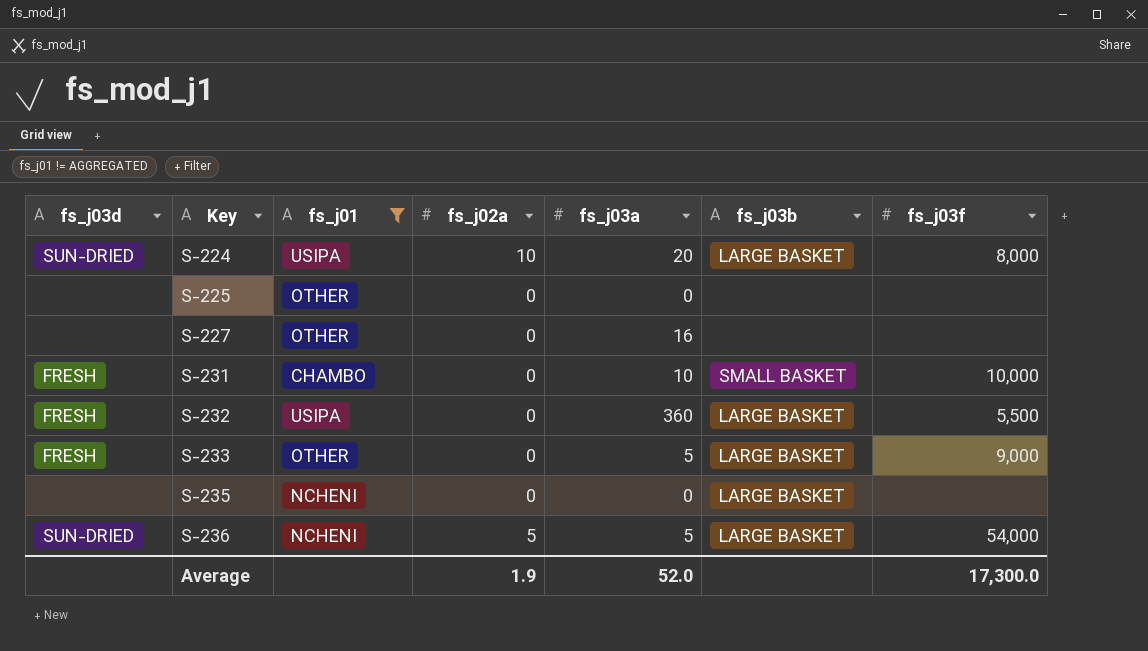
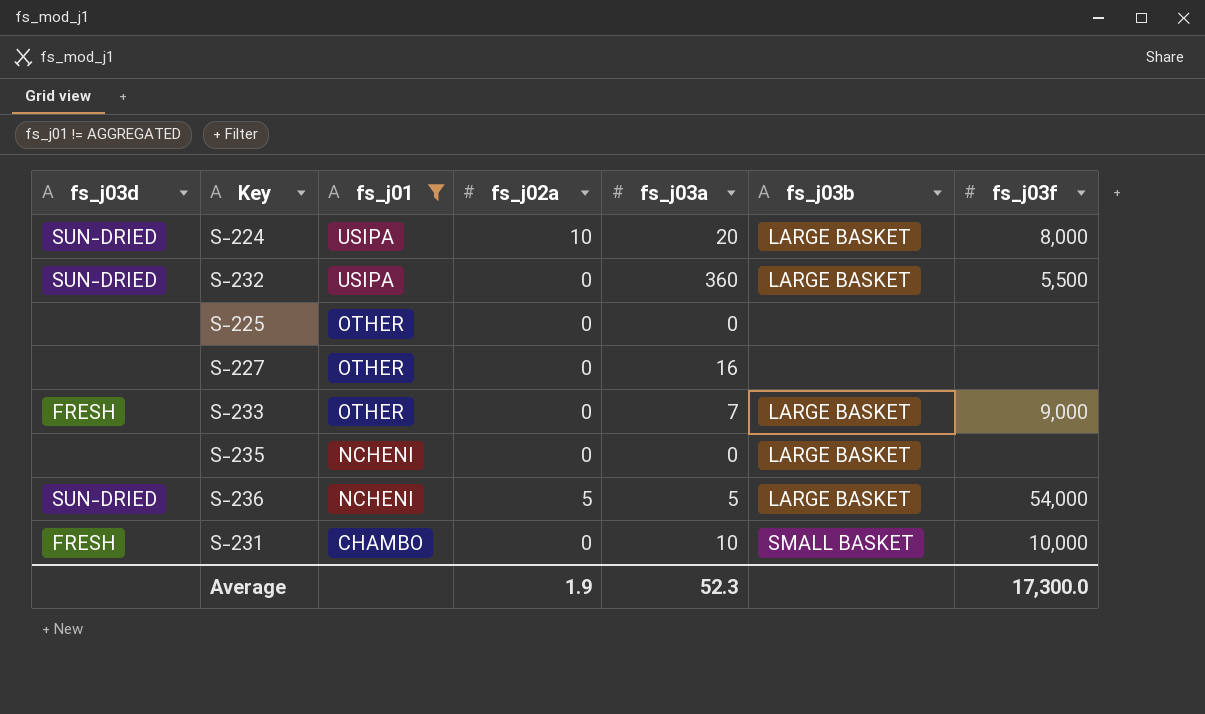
row order: Key ascending -> fs_j01 descending
S-232 | fs_j03d: FRESH -> SUN-DRIED
S-233 | fs_j03a: 5 -> 7
Average | fs_j03a: 52.0 -> 52.3

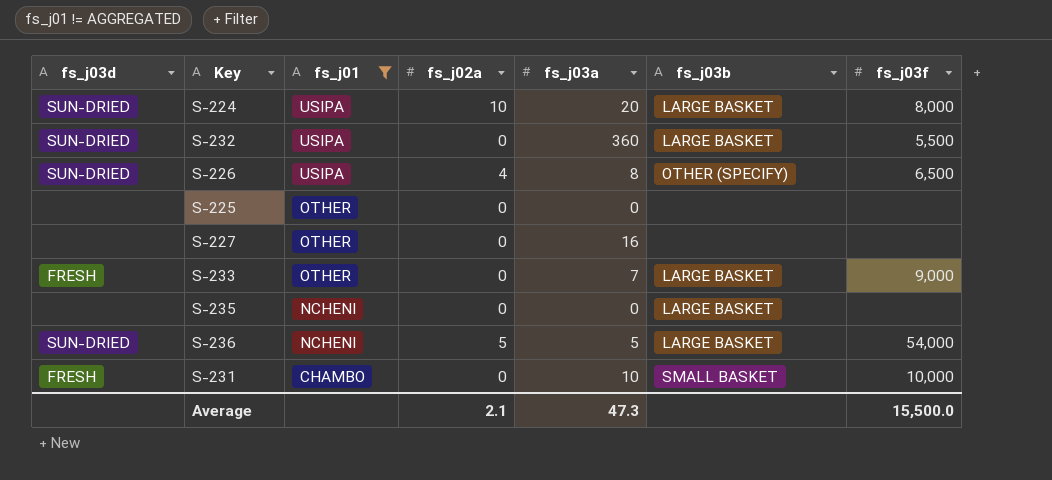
row S-226: none -> SUN-DRIED | USIPA | 4 | 8 | OTHER (SPECIFY) | 6,500
Average | fs_j02a: 1.9 -> 2.1
Average | fs_j03a: 52.3 -> 47.3
Average | fs_j03f: 17,300.0 -> 15,500.0

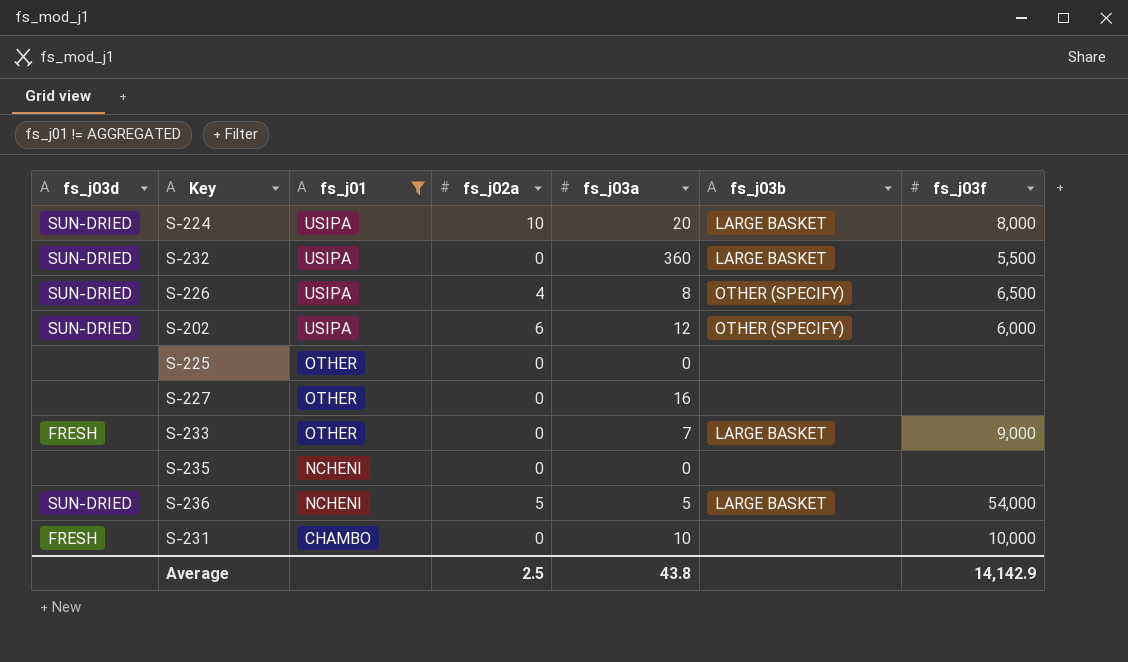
row S-202: none -> SUN-DRIED | USIPA | 6 | 12 | OTHER (SPECIFY) | 6,000
S-235 | fs_j03b: LARGE BASKET -> none
S-231 | fs_j03b: SMALL BASKET -> none
Average | fs_j02a: 2.1 -> 2.5
Average | fs_j03a: 47.3 -> 43.8
Average | fs_j03f: 15,500.0 -> 14,142.9

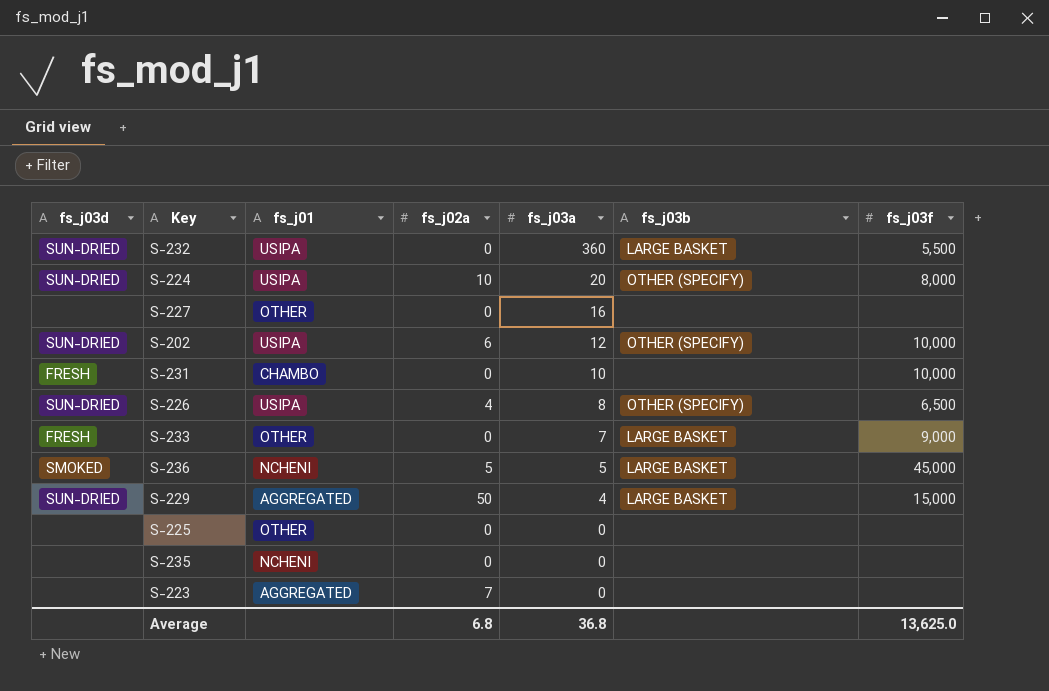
filter: fs_j01 != AGGREGATED -> none
row order: fs_j01 descending -> fs_j03a descending
S-224 | fs_j03b: LARGE BASKET -> OTHER (SPECIFY)
S-202 | fs_j03f: 6,000 -> 10,000
S-236 | fs_j03d: SUN-DRIED -> SMOKED
S-236 | fs_j03f: 54,000 -> 45,000
Average | fs_j02a: 2.5 -> 6.8
Average | fs_j03a: 43.8 -> 36.8
Average | fs_j03f: 14,142.9 -> 13,625.0

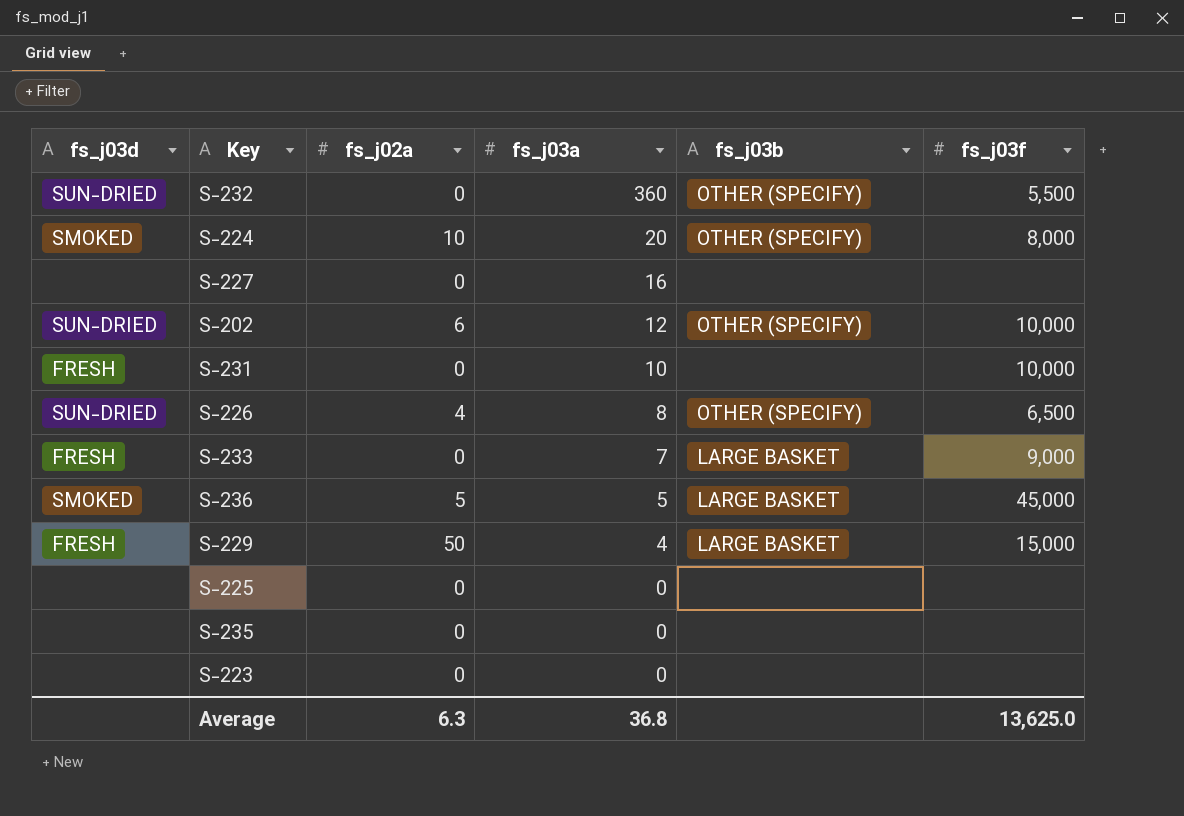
column fs_j01 | position: 3 -> none
S-232 | fs_j03b: LARGE BASKET -> OTHER (SPECIFY)
S-224 | fs_j03d: SUN-DRIED -> SMOKED
S-229 | fs_j03d: SUN-DRIED -> FRESH
S-223 | fs_j02a: 7 -> 0
Average | fs_j02a: 6.8 -> 6.3

